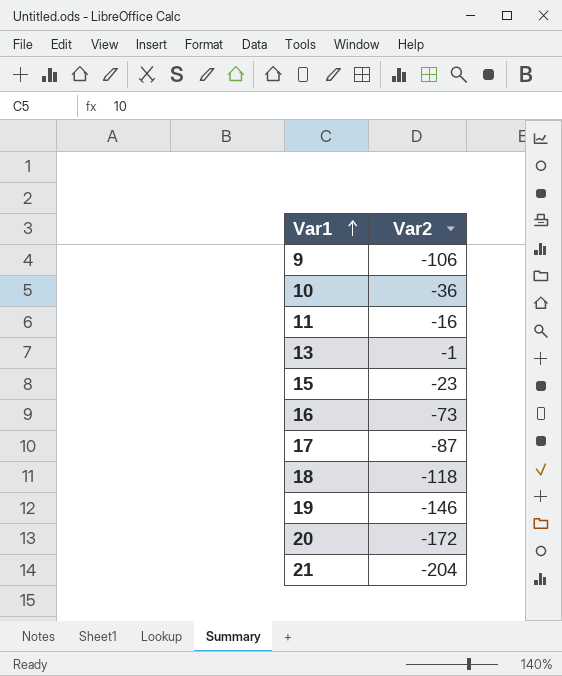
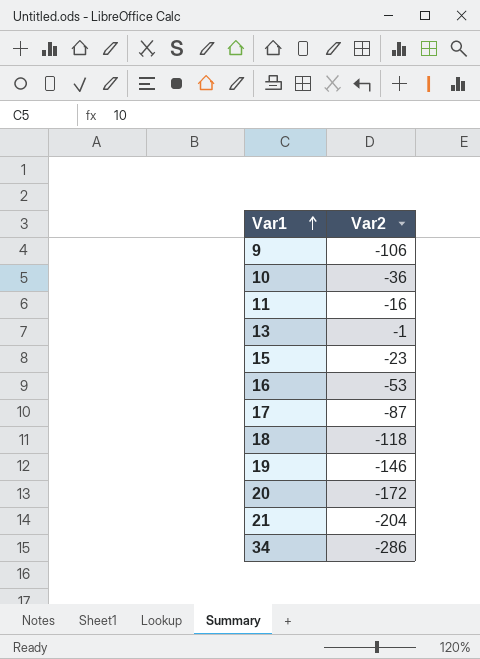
16 | Var2: -73 -> -53
row 34: none -> -286

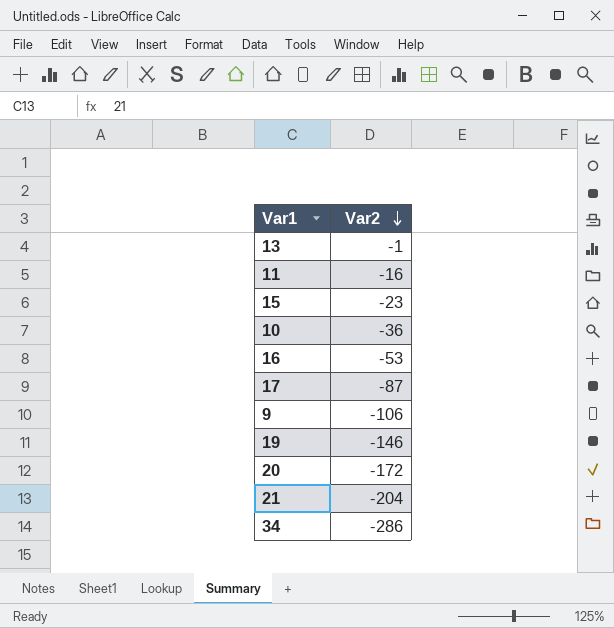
row order: Var1 ascending -> Var2 descending
row 18: -118 -> none

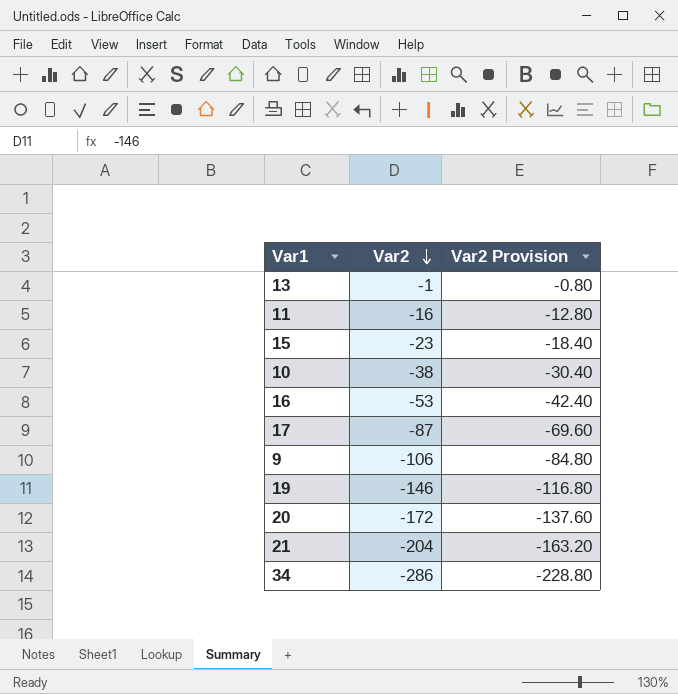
column Var2 Provision | formula: none -> [Var2] * 0.8
10 | Var2: -36 -> -38

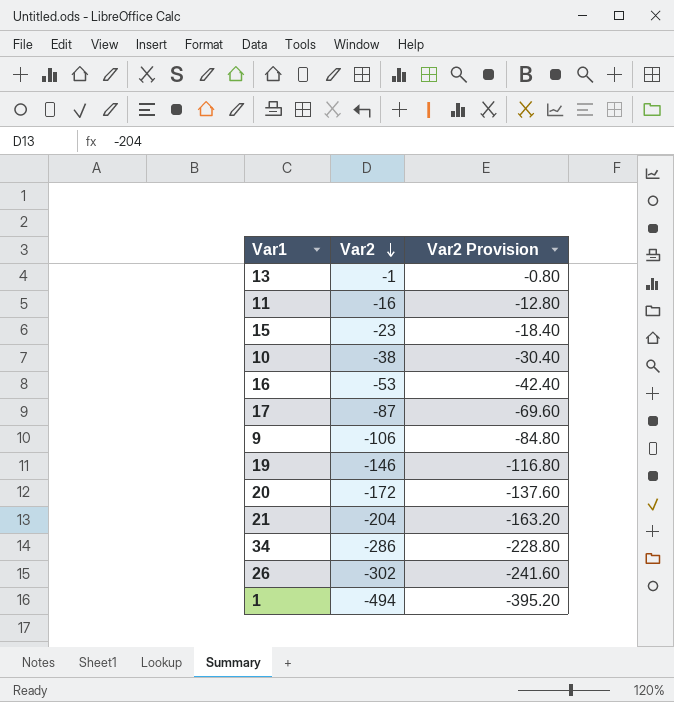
row 26: none -> -302 | -241.60
row 1: none -> -494 | -395.20

